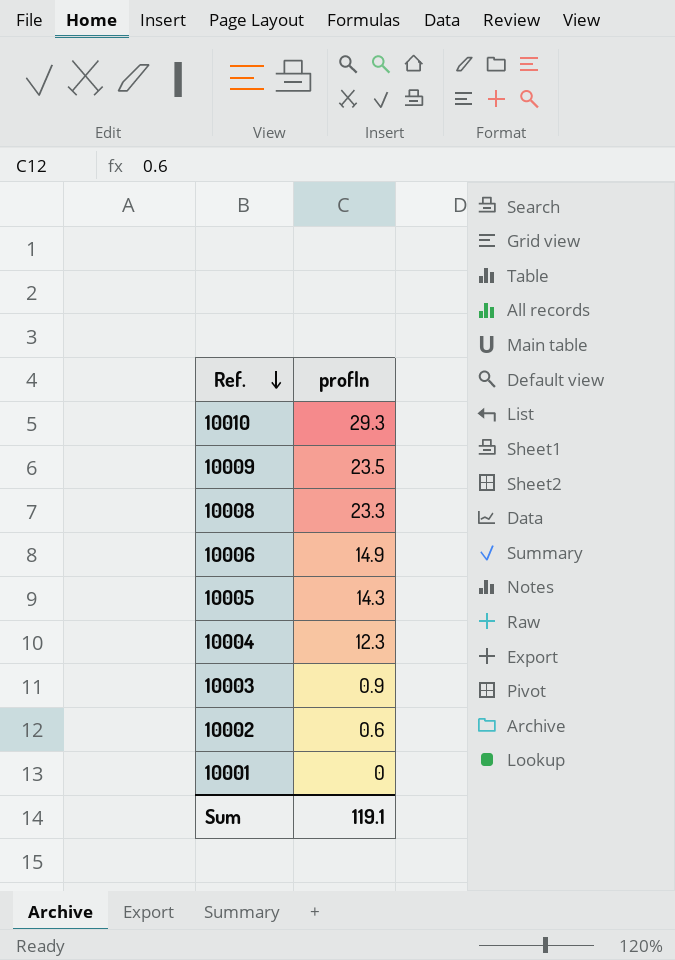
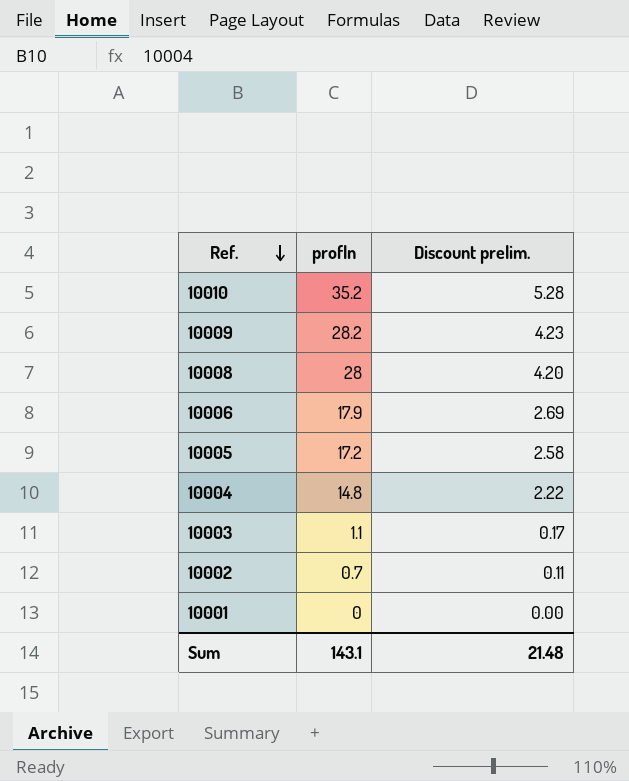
column Discount prelim. | formula: none -> [profln] * 0.15
10010 | profln: 29.3 -> 35.2
10009 | profln: 23.5 -> 28.2
10008 | profln: 23.3 -> 28
10006 | profln: 14.9 -> 17.9
10005 | profln: 14.3 -> 17.2
10004 | profln: 12.3 -> 14.8
10003 | profln: 0.9 -> 1.1
10002 | profln: 0.6 -> 0.7
Sum | profln: 119.1 -> 143.1

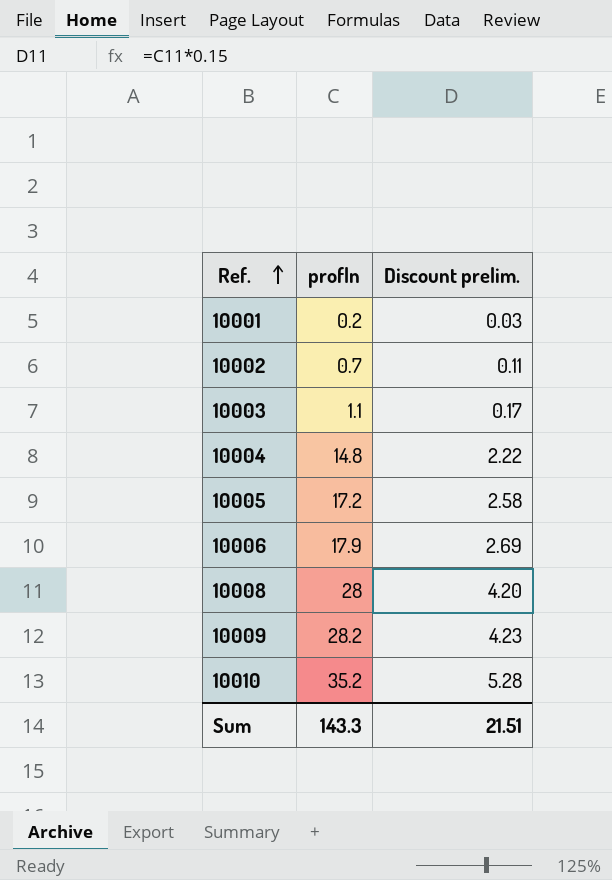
row order: Ref. descending -> Ref. ascending
10001 | profln: 0 -> 0.2
10001 | Discount prelim.: 0.00 -> 0.03
Sum | profln: 143.1 -> 143.3
Sum | Discount prelim.: 21.48 -> 21.51

